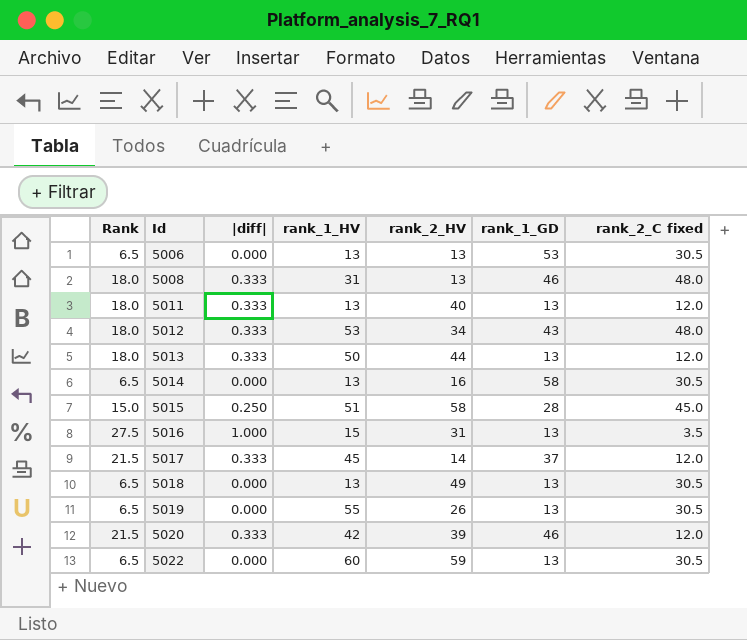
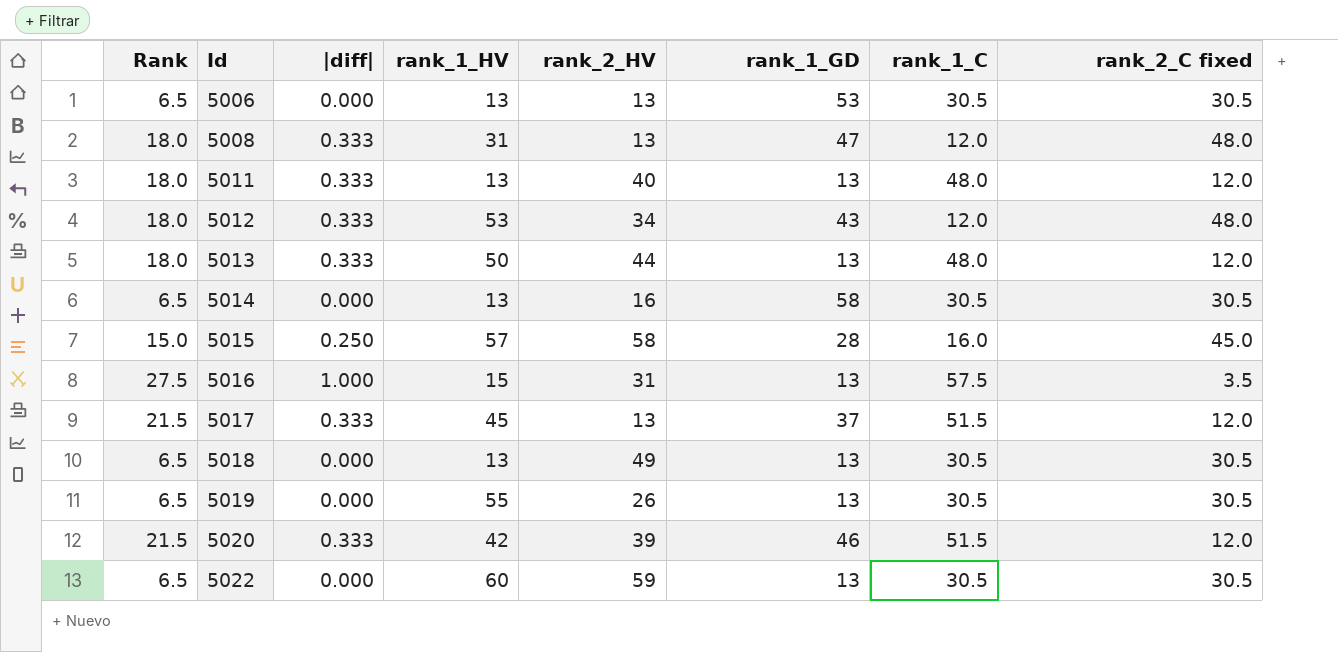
column rank_1_C | position: none -> 7
5008 | rank_1_GD: 46 -> 47
5015 | rank_1_HV: 51 -> 57
5017 | rank_2_HV: 14 -> 13

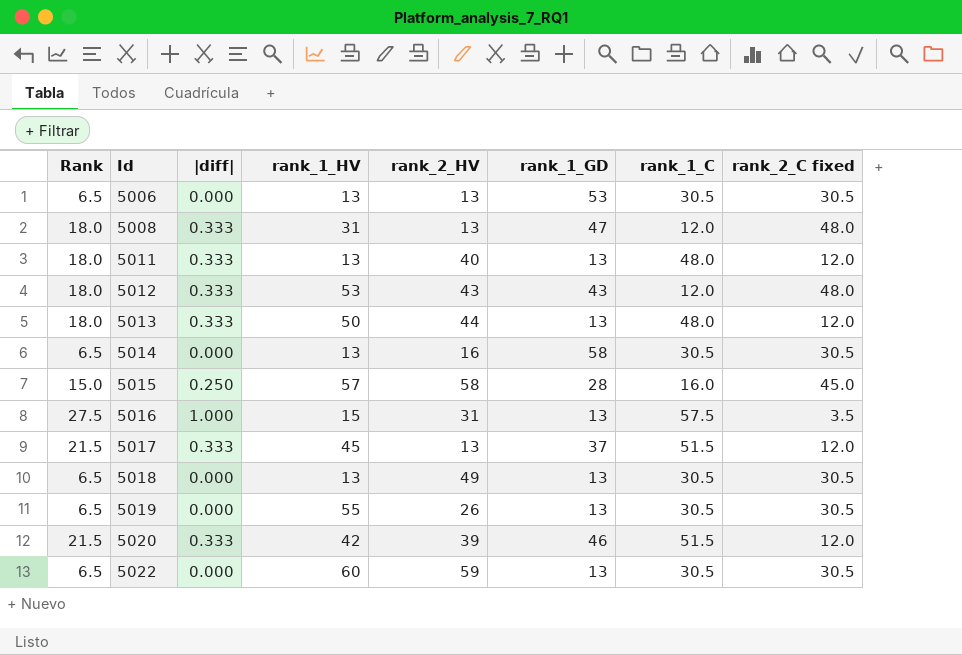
5012 | rank_2_HV: 34 -> 43

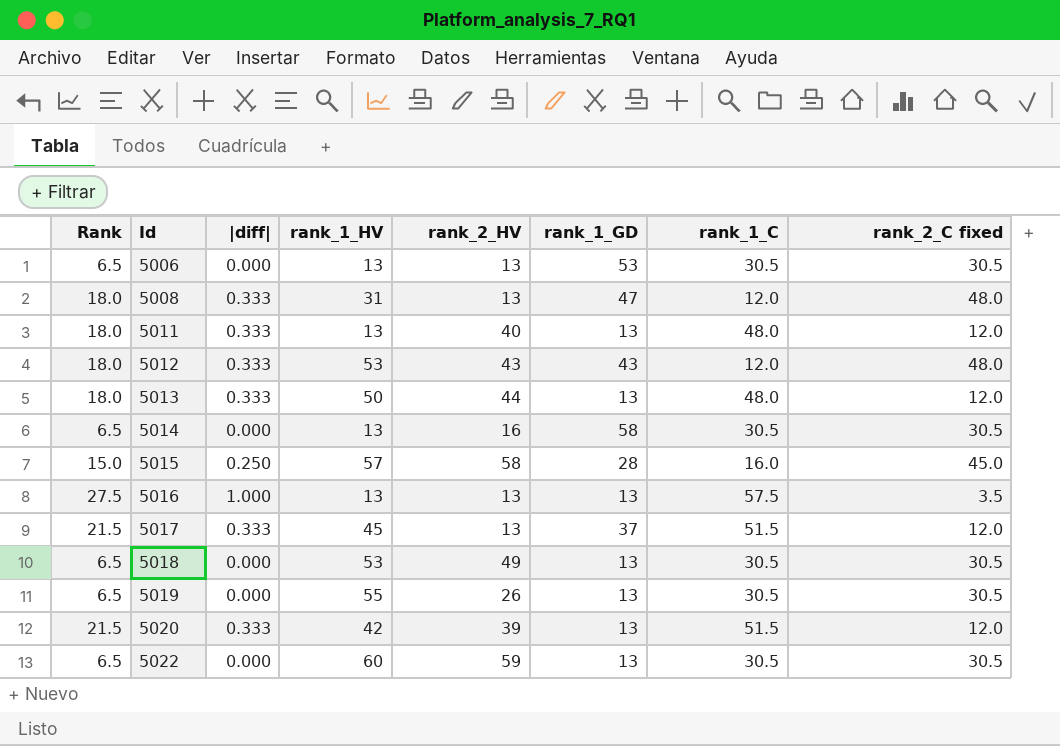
5016 | rank_1_HV: 15 -> 13
5016 | rank_2_HV: 31 -> 13
5018 | rank_1_HV: 13 -> 53
5020 | rank_1_GD: 46 -> 13

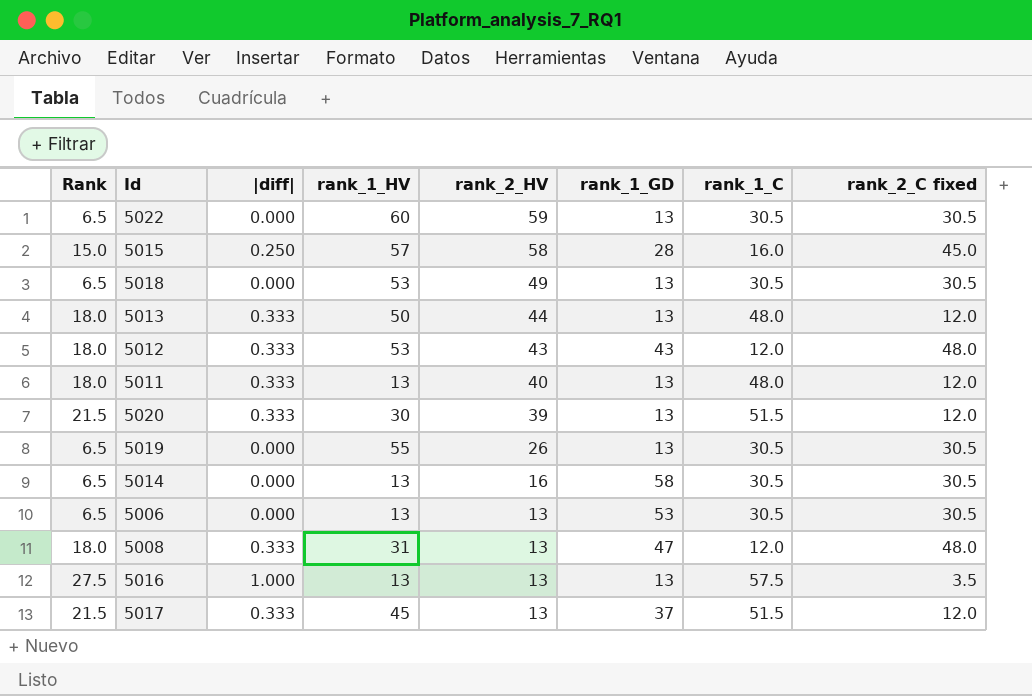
row order: Id ascending -> rank_2_HV descending
5020 | rank_1_HV: 42 -> 30

